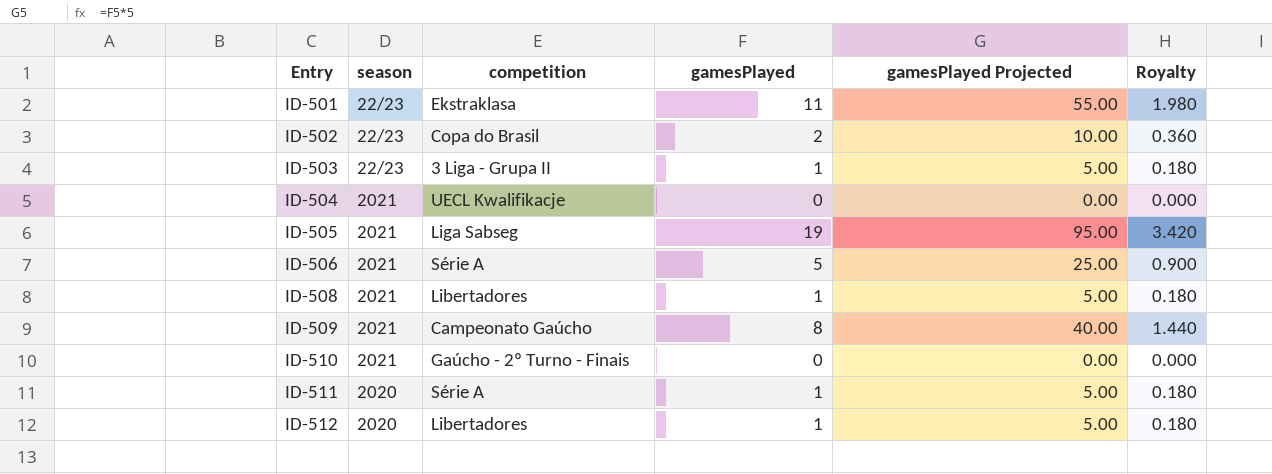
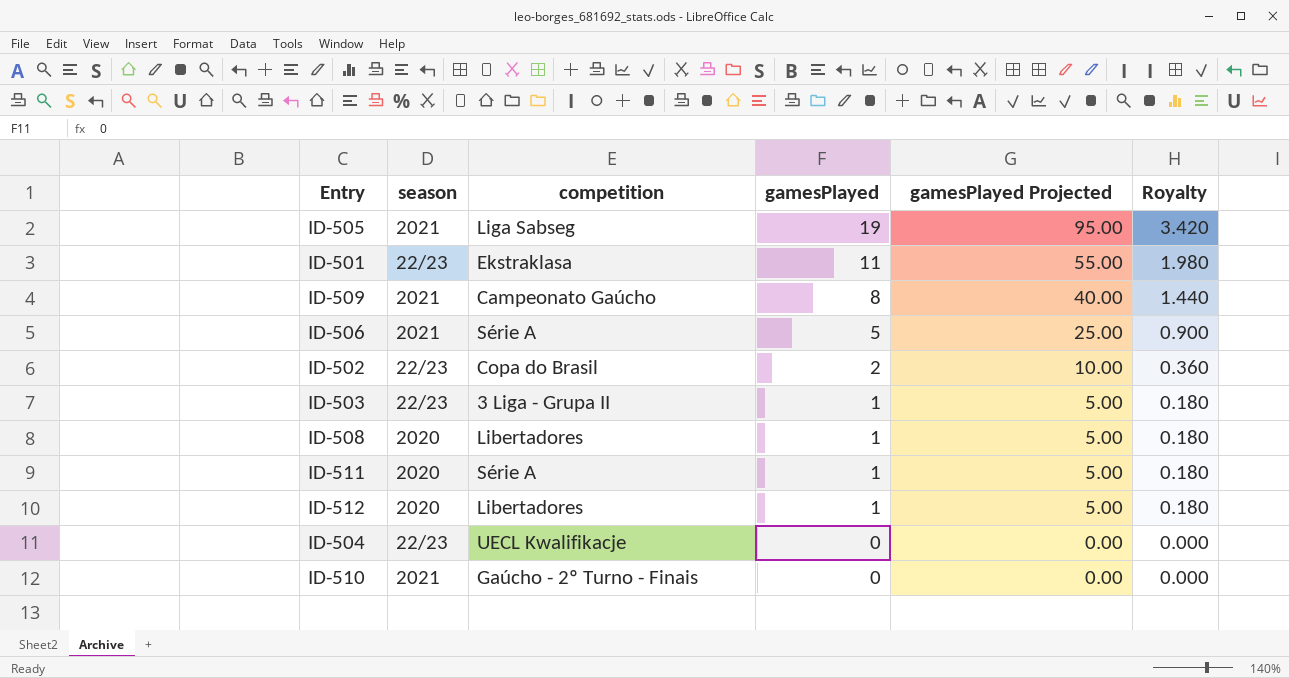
row order: Entry ascending -> gamesPlayed descending
ID-508 | season: 2021 -> 2020
ID-504 | season: 2021 -> 22/23

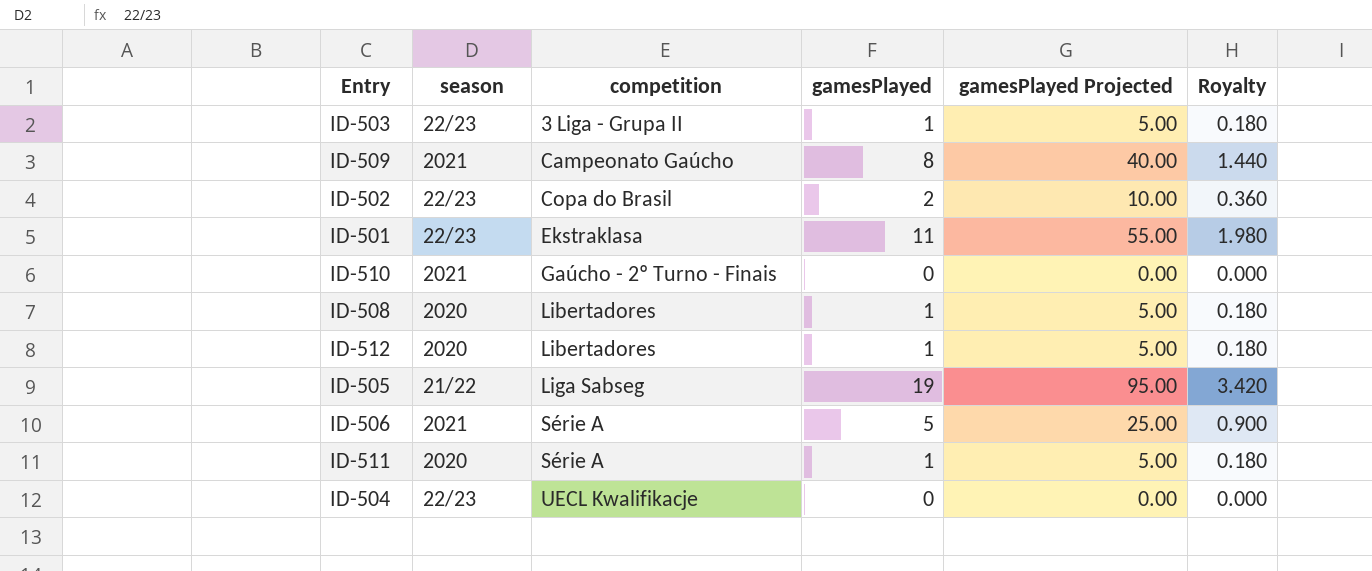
row order: gamesPlayed descending -> competition ascending
ID-505 | season: 2021 -> 21/22

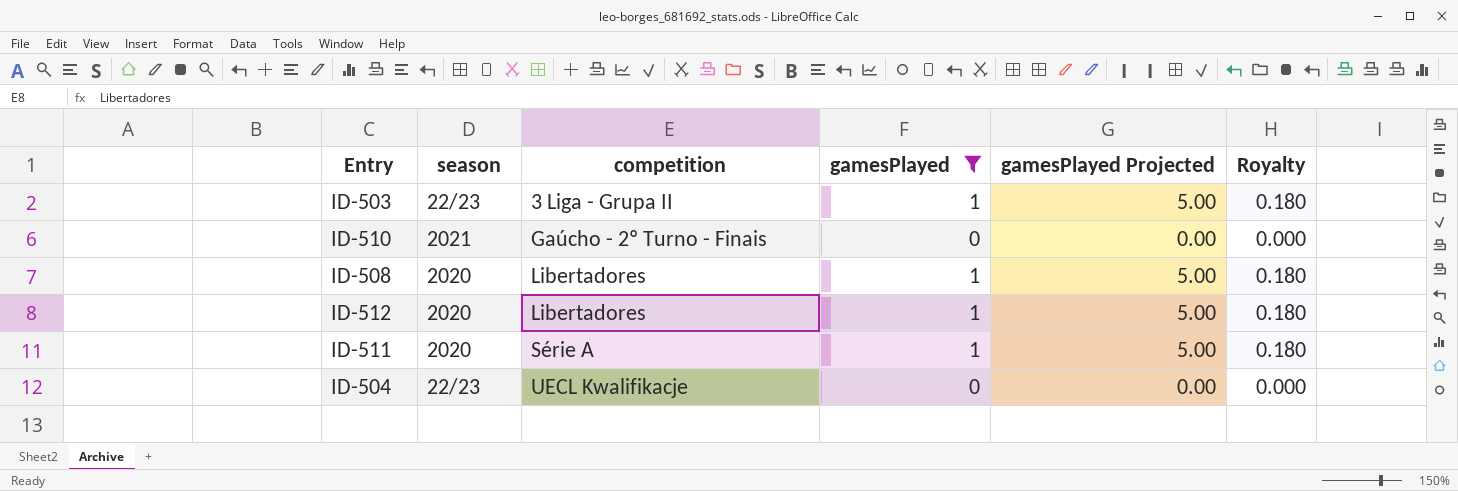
filter: none -> gamesPlayed <= 1

